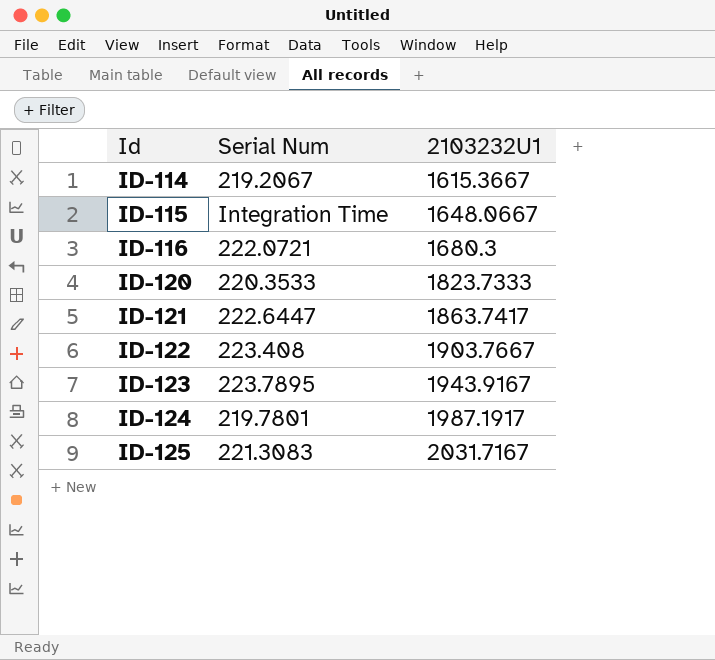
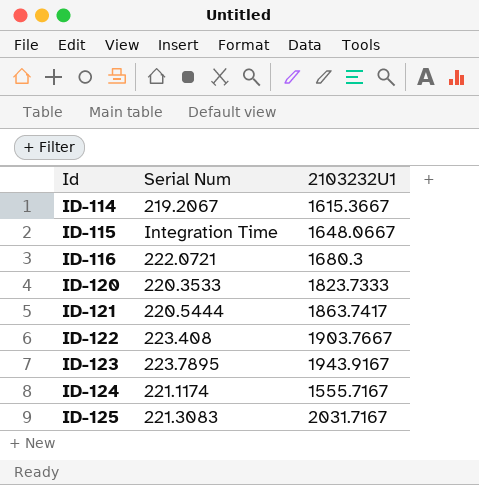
ID-121 | Serial Num: 222.6447 -> 220.5444
ID-124 | Serial Num: 219.7801 -> 221.1174
ID-124 | 2103232U1: 1987.1917 -> 1555.7167

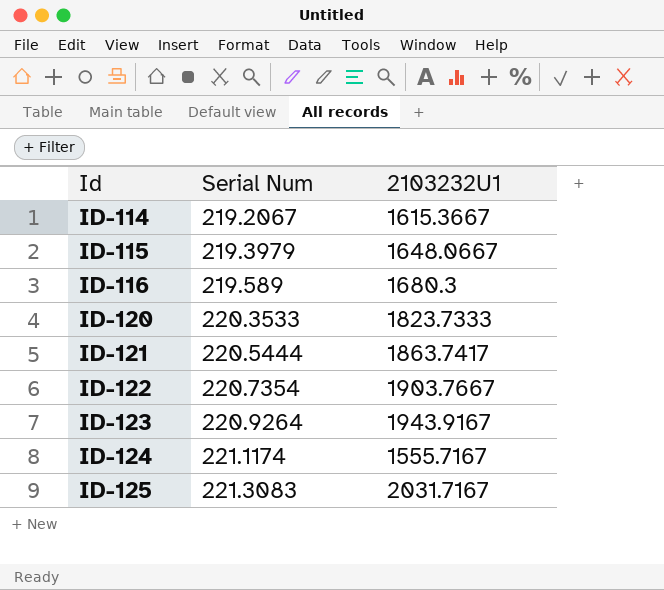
ID-115 | Serial Num: Integration Time -> 219.3979
ID-116 | Serial Num: 222.0721 -> 219.589
ID-122 | Serial Num: 223.408 -> 220.7354
ID-123 | Serial Num: 223.7895 -> 220.9264

